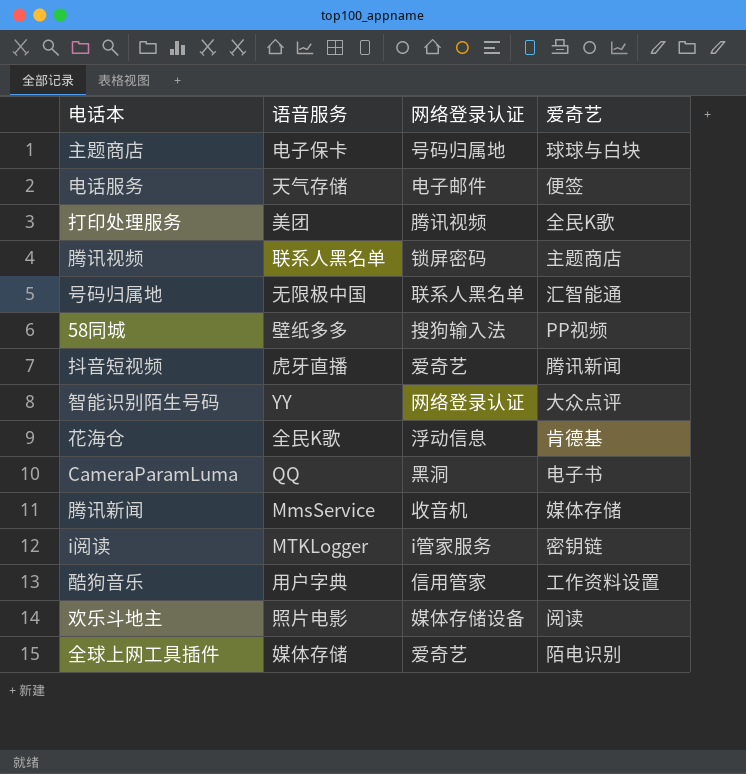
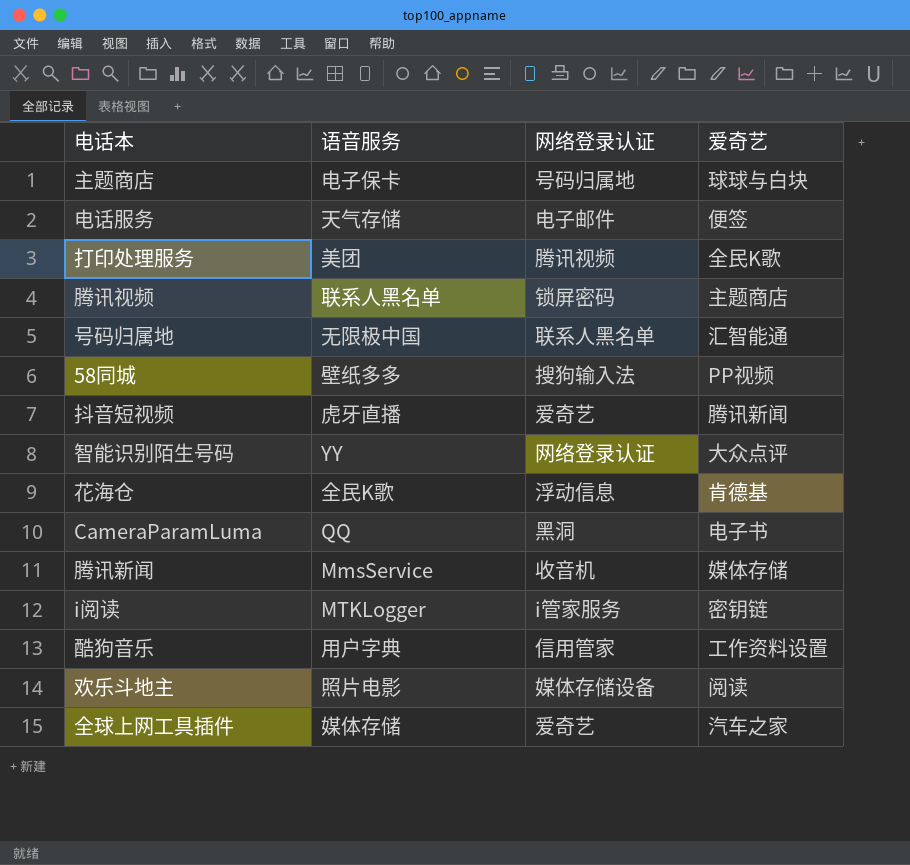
全球上网工具插件 | 爱奇艺: 陌电识别 -> 汽车之家

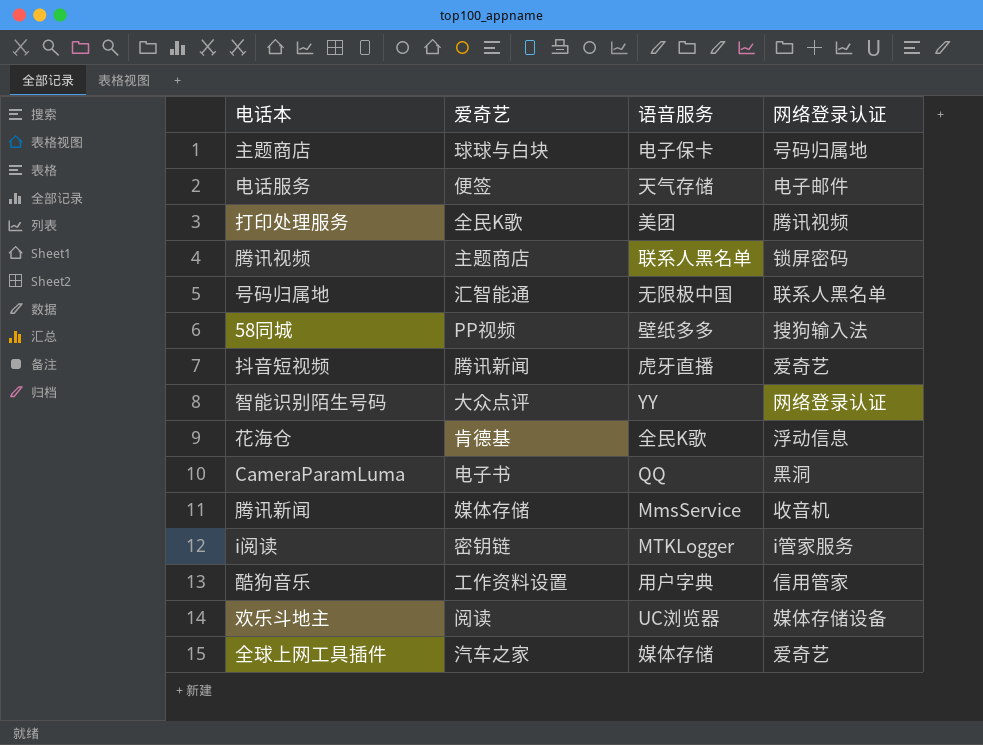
column 爱奇艺 | position: 4 -> 2
欢乐斗地主 | 语音服务: 照片电影 -> UC浏览器

